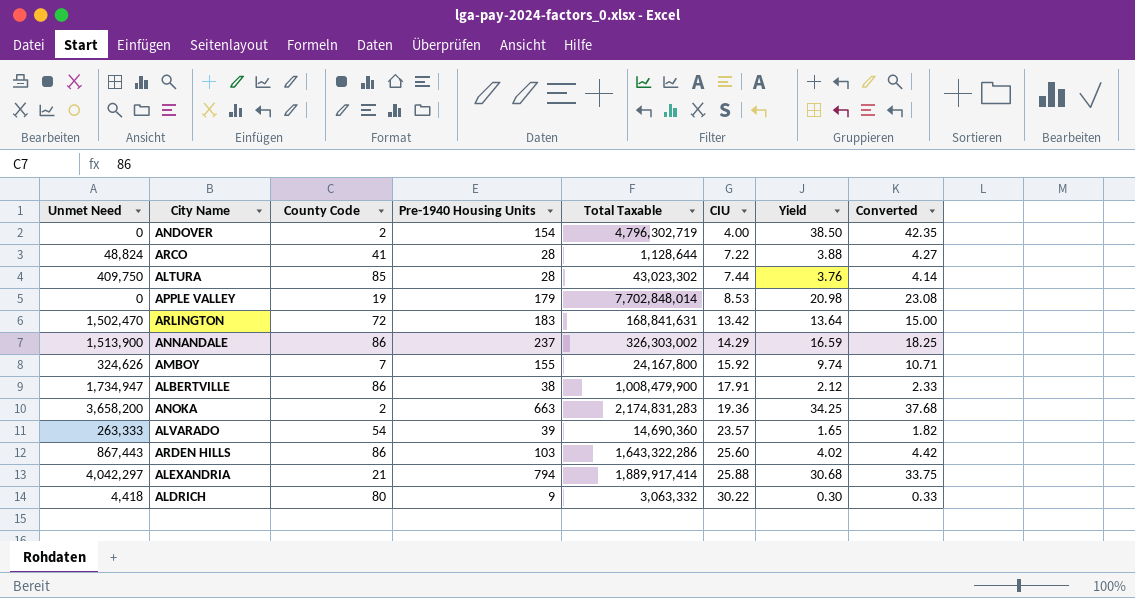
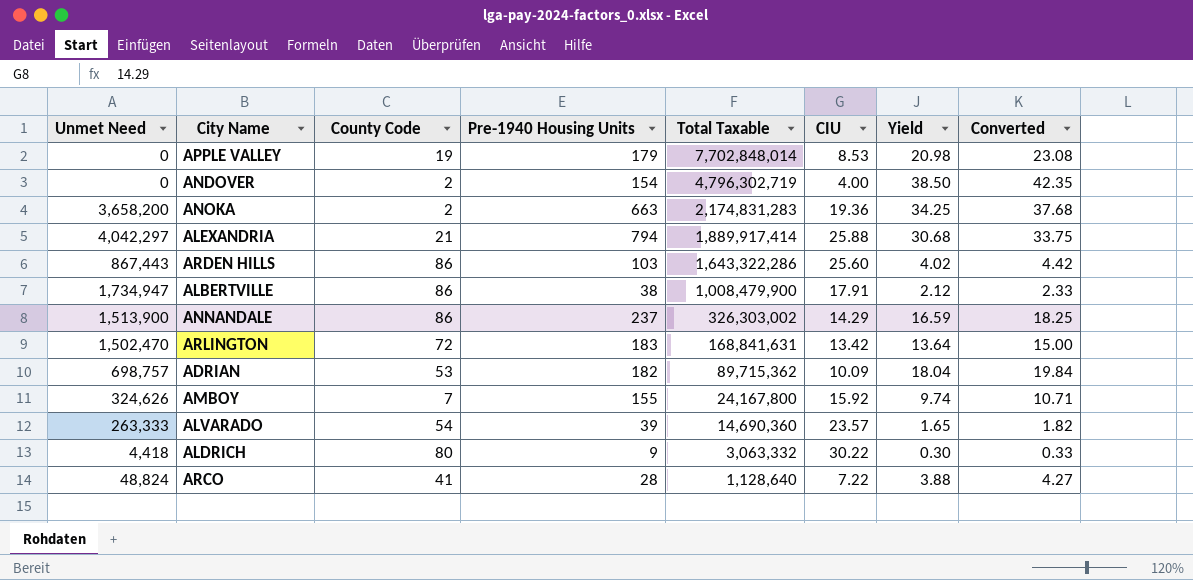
row order: CIU ascending -> Total Taxable descending
row ALTURA: 409,750 | 85 | 28 | 43,023,302 | 7.44 | 3.76 | 4.14 -> none
row ADRIAN: none -> 698,757 | 53 | 182 | 89,715,362 | 10.09 | 18.04 | 19.84
ARCO | Total Taxable: 1,128,644 -> 1,128,640

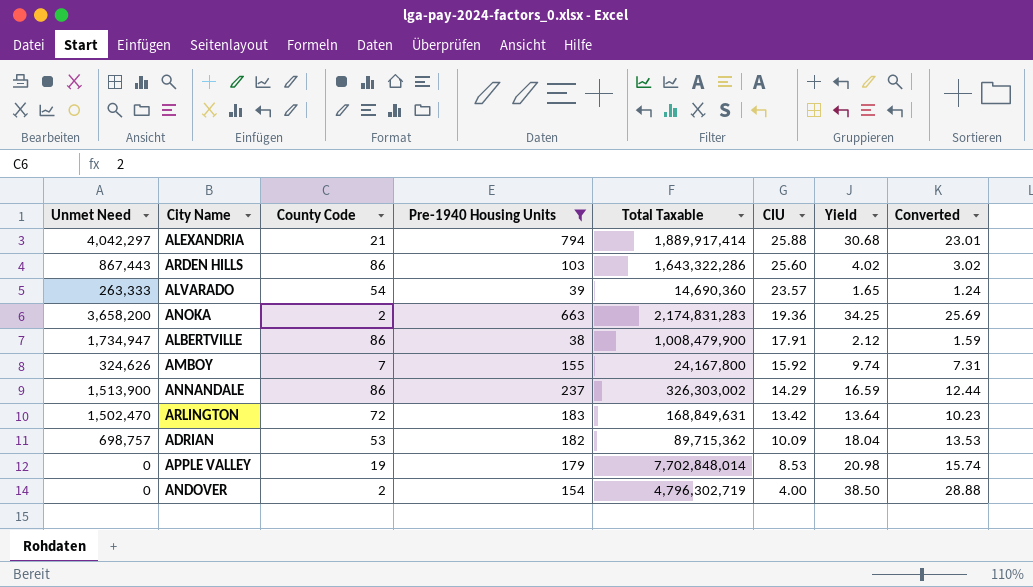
filter: none -> Pre-1940 Housing Units >= 38
row order: Total Taxable descending -> CIU descending
column Converted | formula: [Yield] * 1.1 -> [Yield] * 0.75
ARLINGTON | Total Taxable: 168,841,631 -> 168,849,631

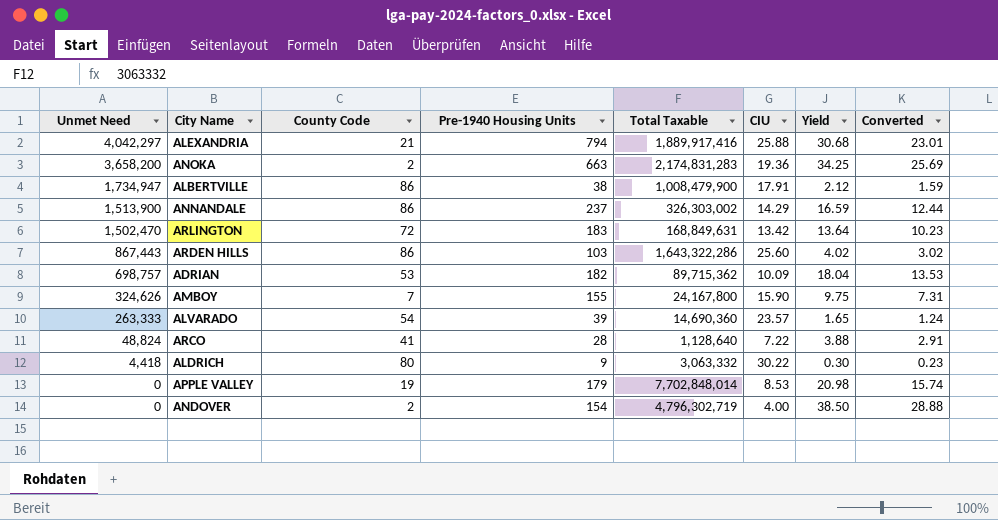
filter: Pre-1940 Housing Units >= 38 -> none
row order: CIU descending -> Unmet Need descending
ALEXANDRIA | Total Taxable: 1,889,917,414 -> 1,889,917,416
AMBOY | CIU: 15.92 -> 15.90
AMBOY | Yield: 9.74 -> 9.75

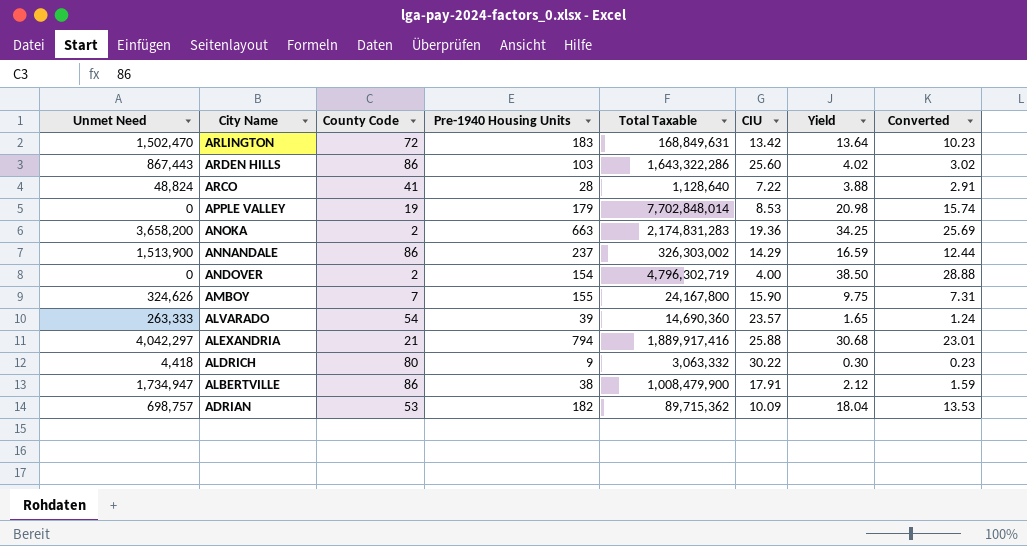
row order: Unmet Need descending -> City Name descending

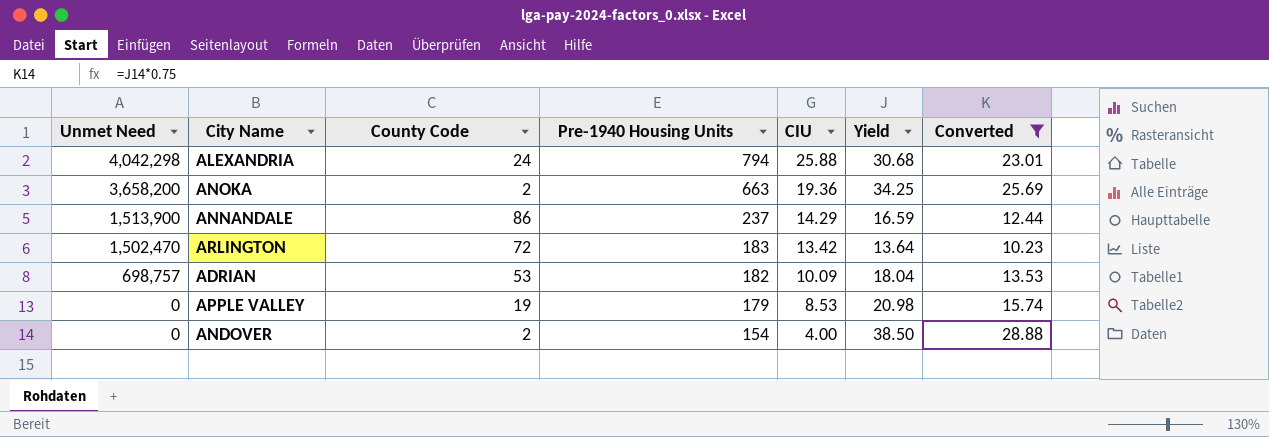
filter: none -> Converted >= 10.23
row order: City Name descending -> Unmet Need descending
column Total Taxable | position: 5 -> none
ALEXANDRIA | Unmet Need: 4,042,297 -> 4,042,298
ALEXANDRIA | County Code: 21 -> 24

